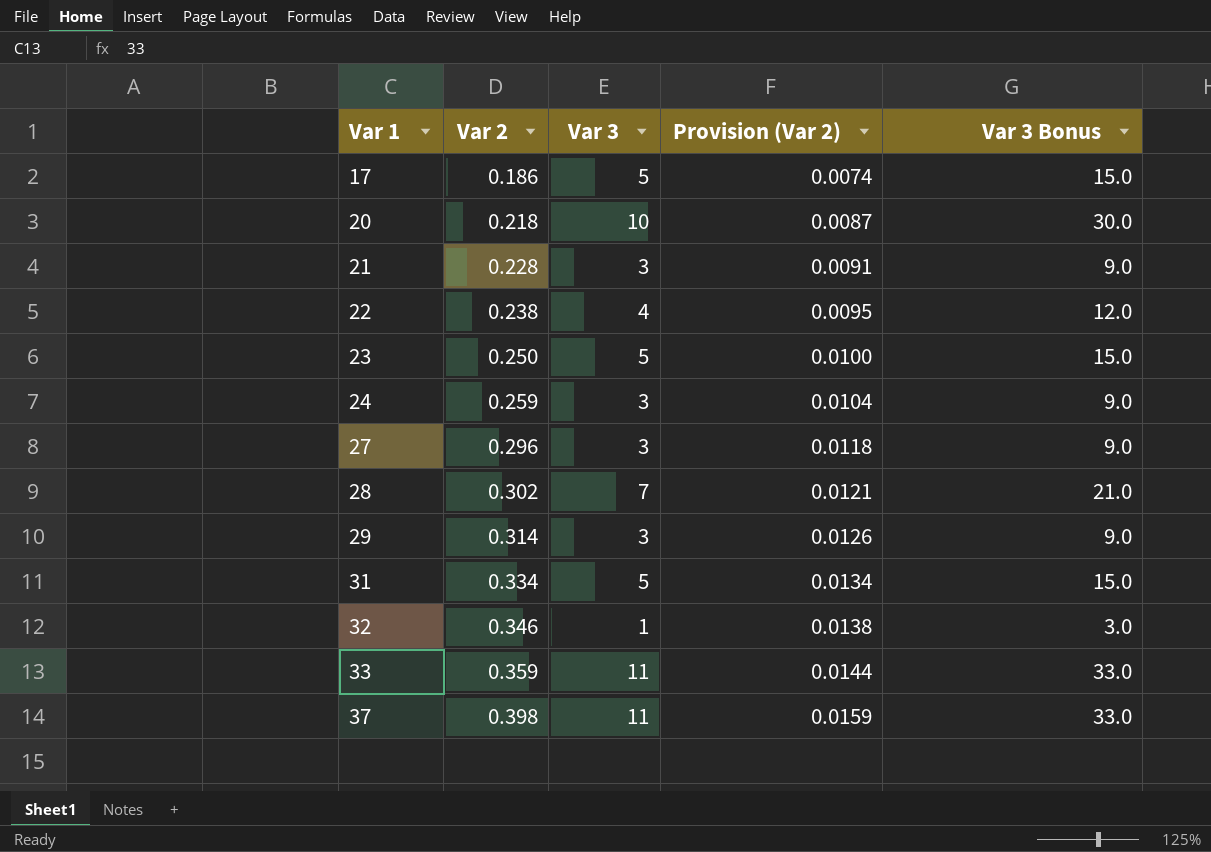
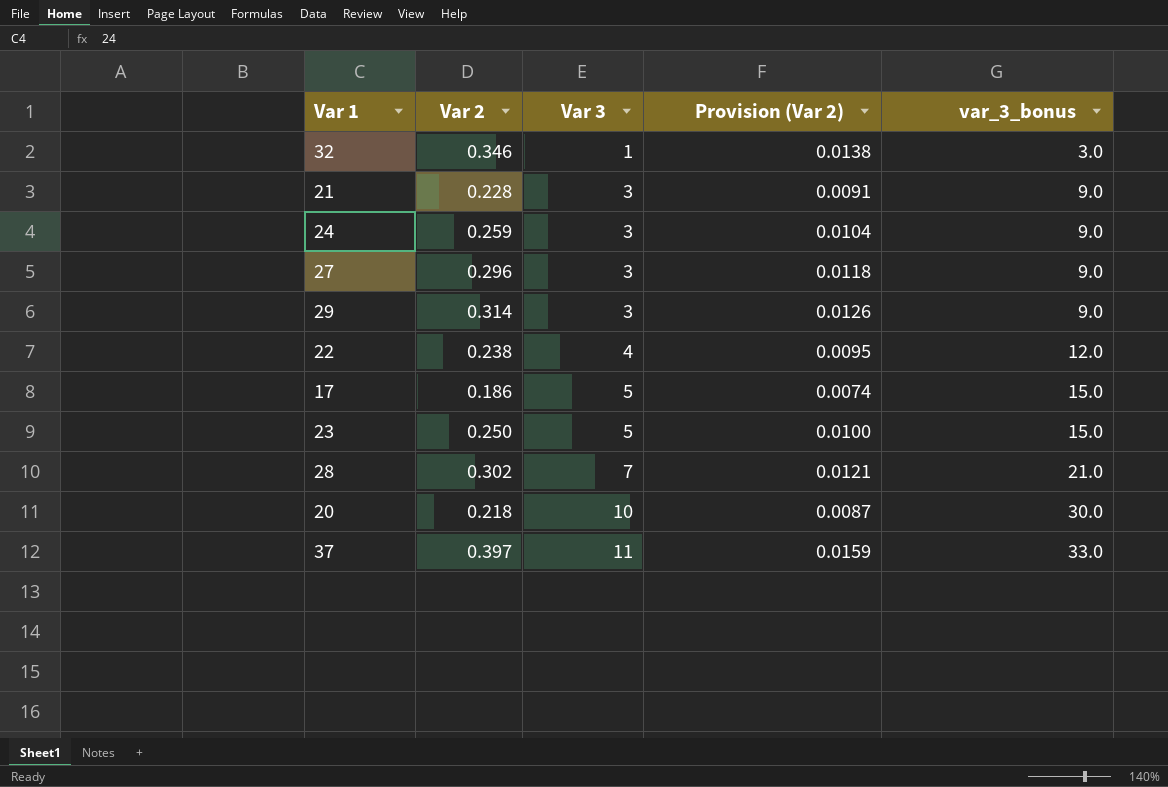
row order: Var 1 ascending -> Var 3 ascending
column name: Var 3 Bonus -> var_3_bonus
row 31: 0.334 | 5 | 0.0134 | 15.0 -> none
row 33: 0.359 | 11 | 0.0144 | 33.0 -> none
37 | Var 2: 0.398 -> 0.397

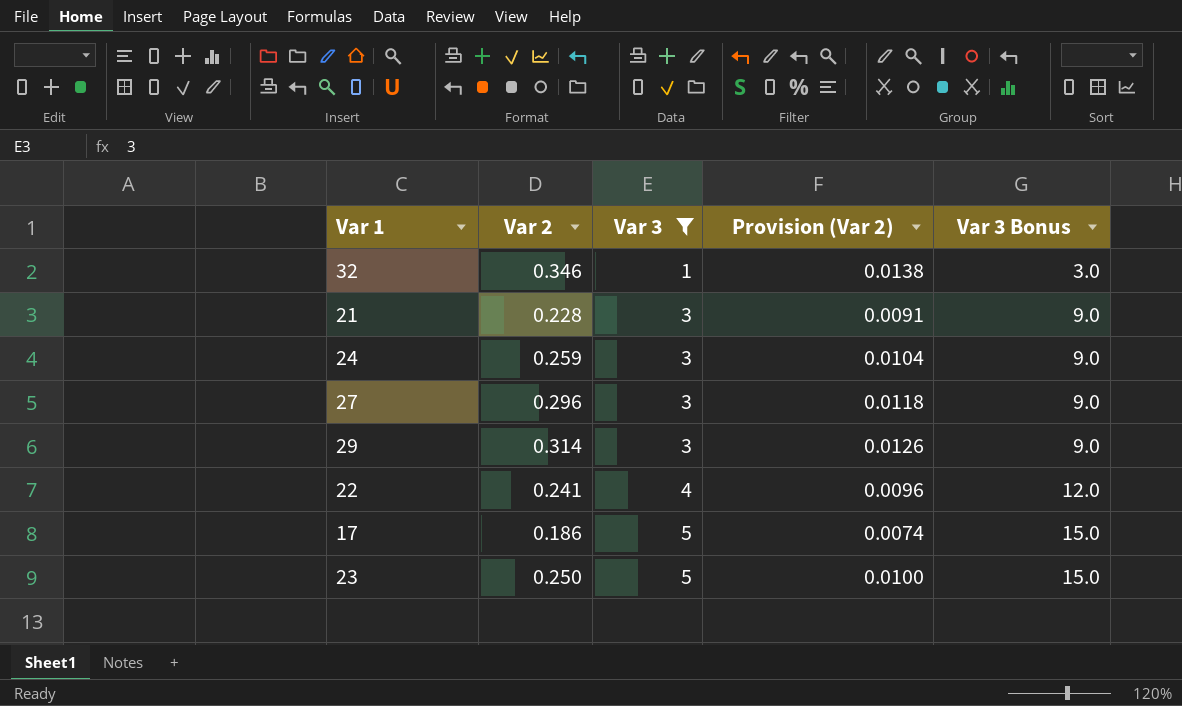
filter: none -> Var 3 <= 5
column name: var_3_bonus -> Var 3 Bonus
22 | Var 2: 0.238 -> 0.241
22 | Provision (Var 2): 0.0095 -> 0.0096

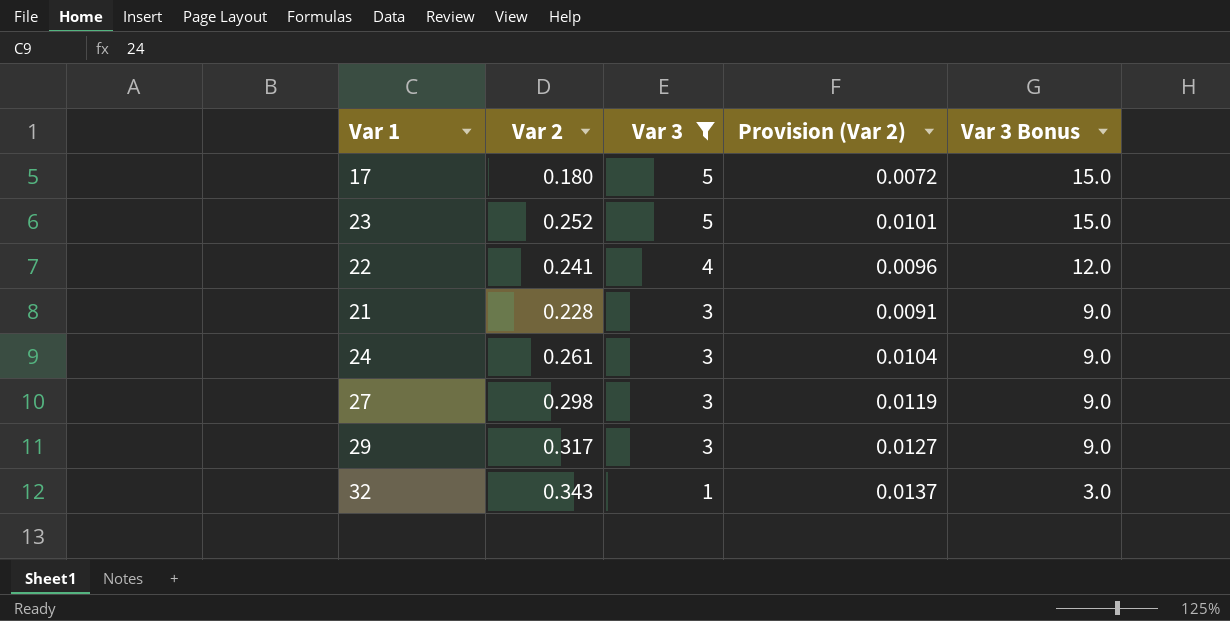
row order: Var 3 ascending -> Var 3 descending
17 | Var 2: 0.186 -> 0.180
17 | Provision (Var 2): 0.0074 -> 0.0072
23 | Var 2: 0.250 -> 0.252
23 | Provision (Var 2): 0.0100 -> 0.0101
24 | Var 2: 0.259 -> 0.261
27 | Var 2: 0.296 -> 0.298
27 | Provision (Var 2): 0.0118 -> 0.0119
29 | Var 2: 0.314 -> 0.317
29 | Provision (Var 2): 0.0126 -> 0.0127
32 | Var 2: 0.346 -> 0.343
32 | Provision (Var 2): 0.0138 -> 0.0137

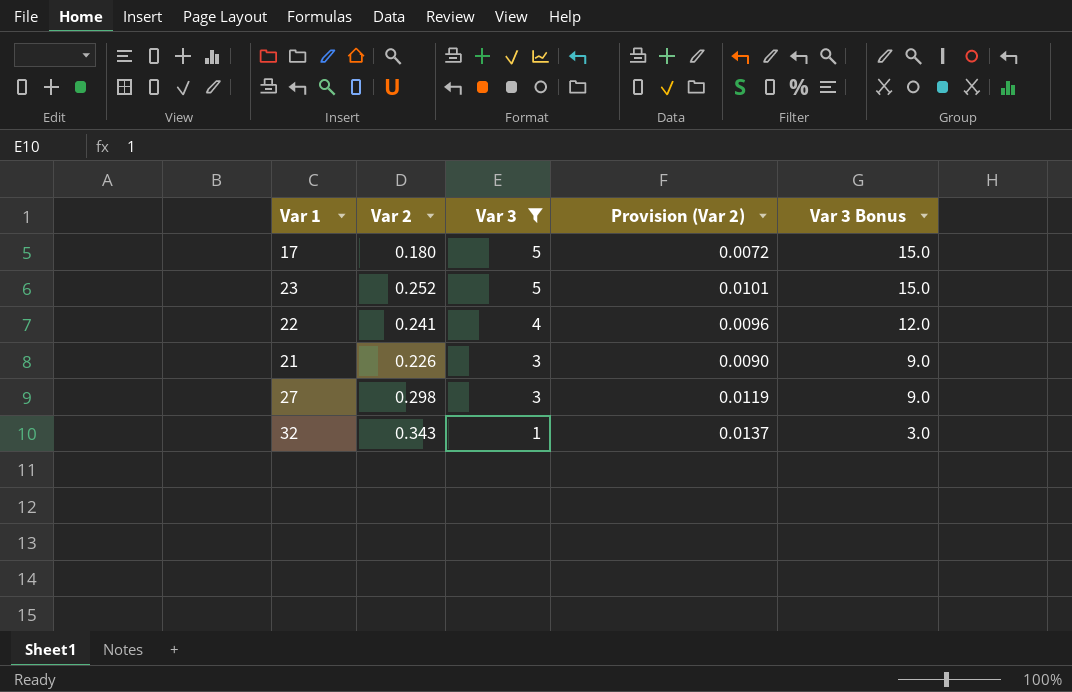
row 24: 0.261 | 3 | 0.0104 | 9.0 -> none
row 29: 0.317 | 3 | 0.0127 | 9.0 -> none
21 | Var 2: 0.228 -> 0.226
21 | Provision (Var 2): 0.0091 -> 0.0090

